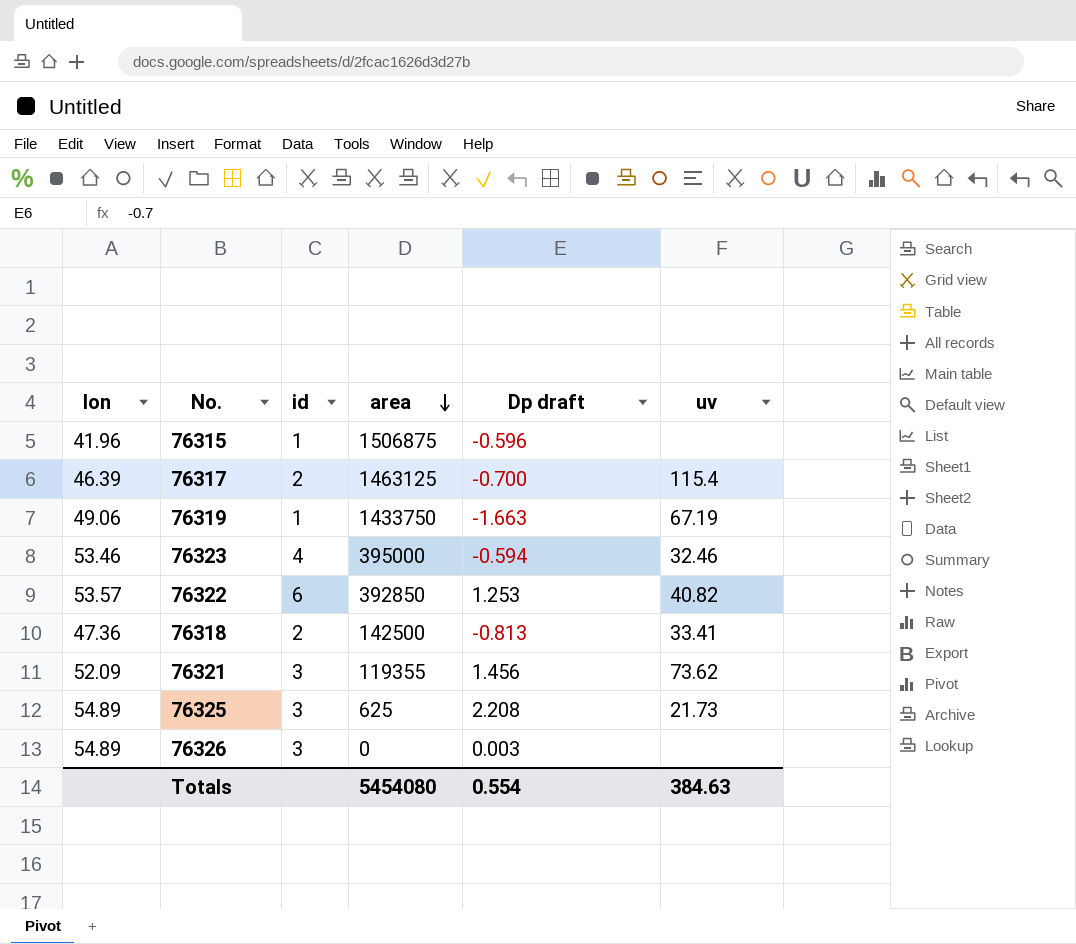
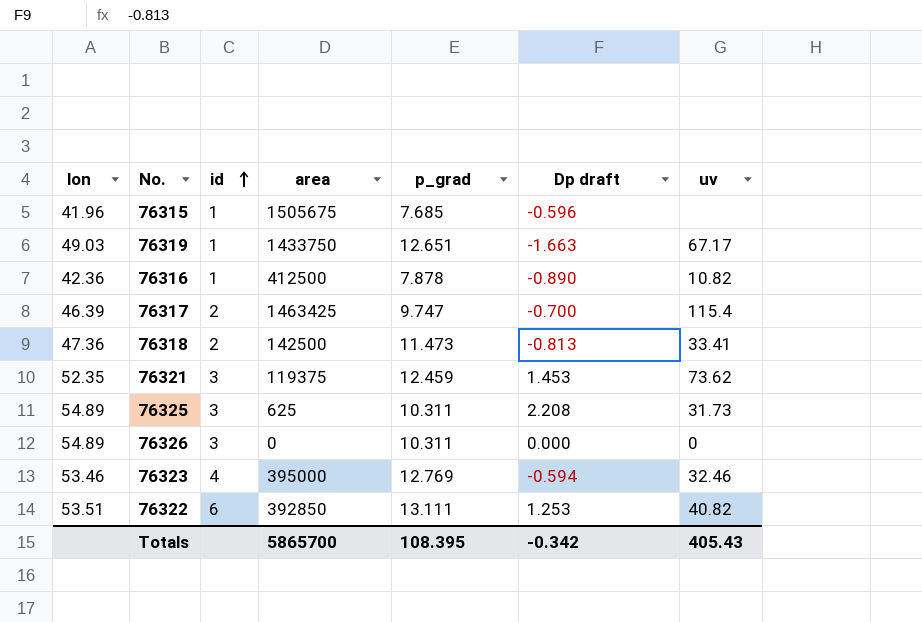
row order: area descending -> id ascending
column p_grad | position: none -> 5
76315 | area: 1506875 -> 1505675
76319 | lon: 49.06 -> 49.03
76319 | uv: 67.19 -> 67.17
row 76316: none -> 42.36 | 1 | 412500 | 7.878 | -0.890 | 10.82
76317 | area: 1463125 -> 1463425
76321 | lon: 52.09 -> 52.35
76321 | area: 119355 -> 119375
76321 | Dp draft: 1.456 -> 1.453
76325 | uv: 21.73 -> 31.73
76326 | Dp draft: 0.003 -> 0.000
76326 | uv: none -> 0
76322 | lon: 53.57 -> 53.51
Totals | area: 5454080 -> 5865700
Totals | Dp draft: 0.554 -> -0.342
Totals | uv: 384.63 -> 405.43

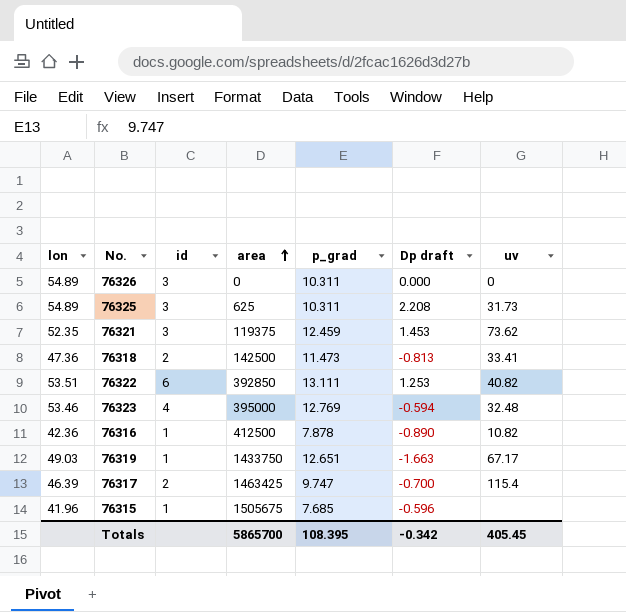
row order: id ascending -> area ascending
76323 | uv: 32.46 -> 32.48
Totals | uv: 405.43 -> 405.45

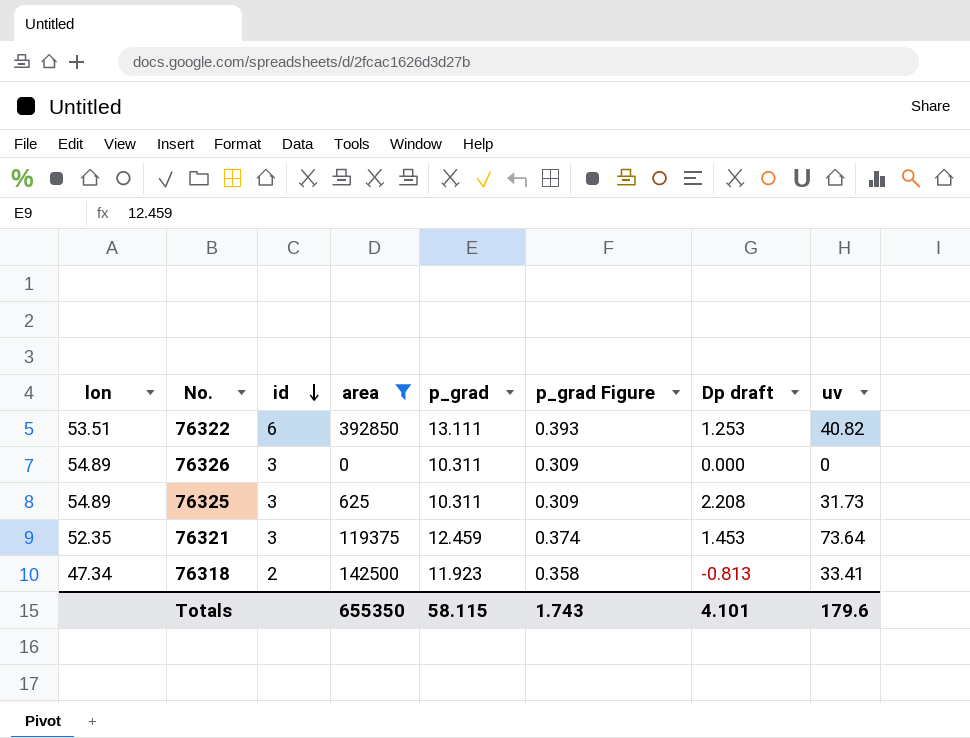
filter: none -> area <= 392850
row order: area ascending -> id descending
column p_grad Figure | formula: none -> [p_grad] * 0.03
76321 | uv: 73.62 -> 73.64
76318 | lon: 47.36 -> 47.34
76318 | p_grad: 11.473 -> 11.923
Totals | area: 5865700 -> 655350
Totals | p_grad: 108.395 -> 58.115
Totals | Dp draft: -0.342 -> 4.101
Totals | uv: 405.45 -> 179.6

